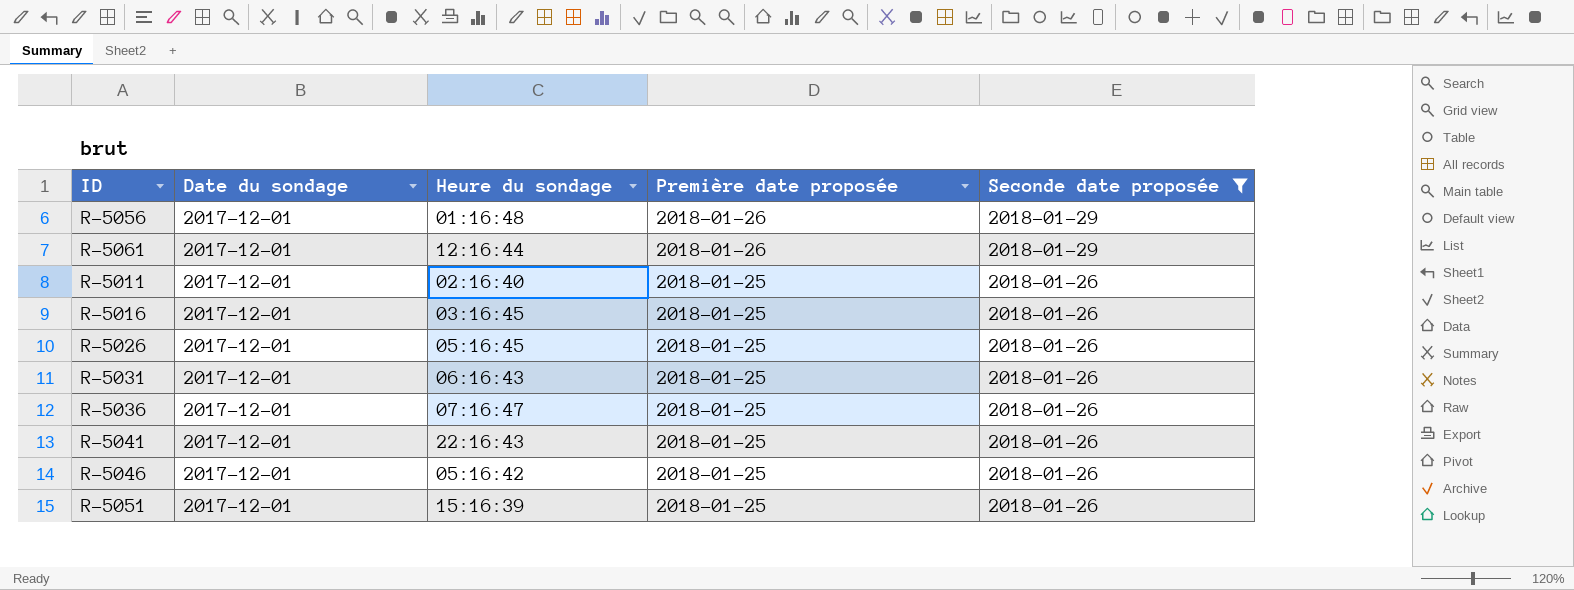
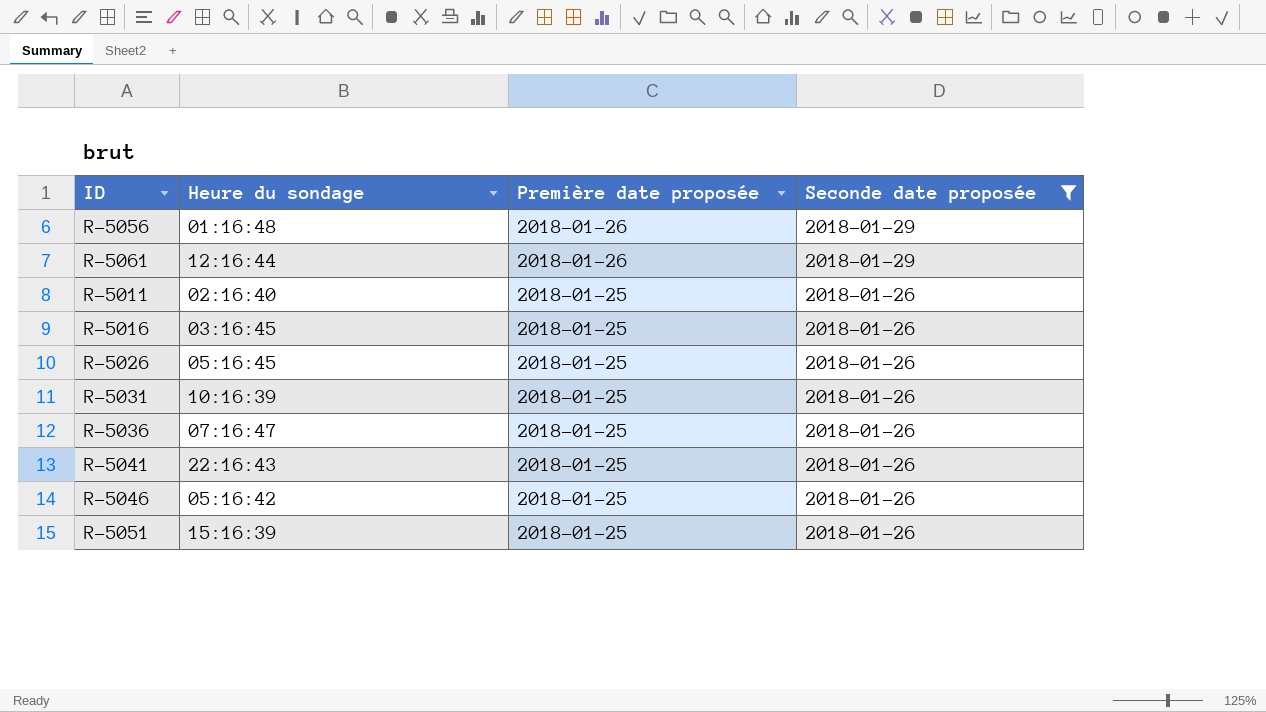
column Date du sondage | position: 2 -> none
R-5031 | Heure du sondage: 06:16:43 -> 10:16:39

